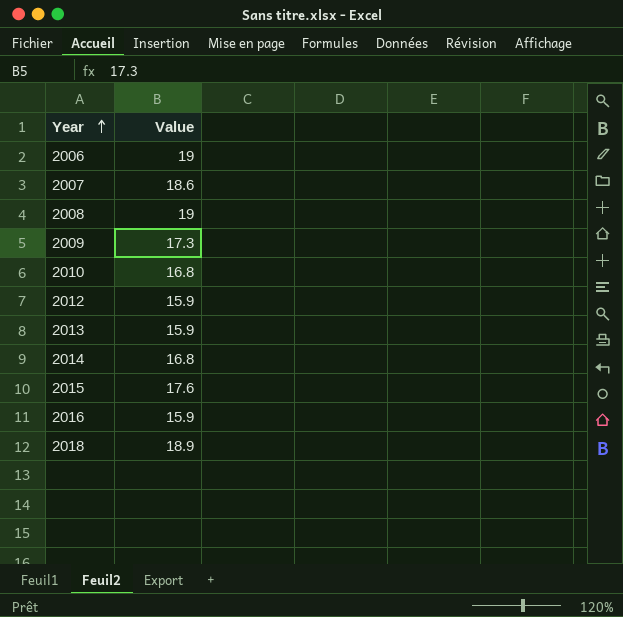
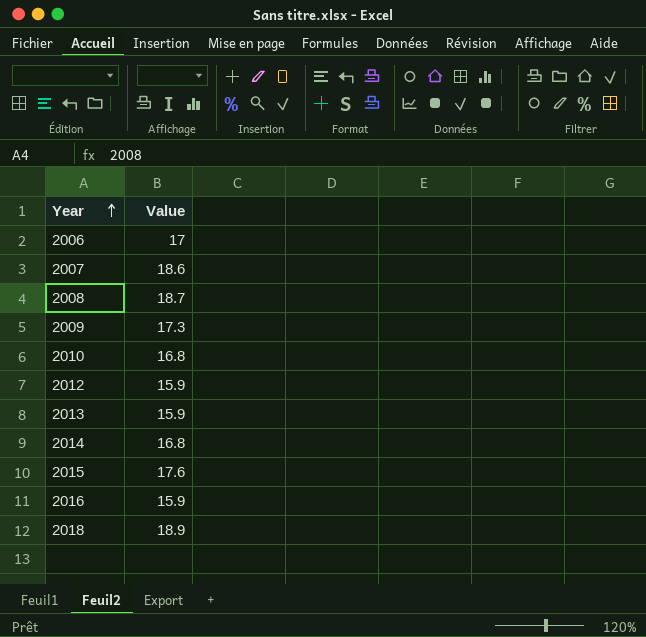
2006 | Value: 19 -> 17
2008 | Value: 19 -> 18.7

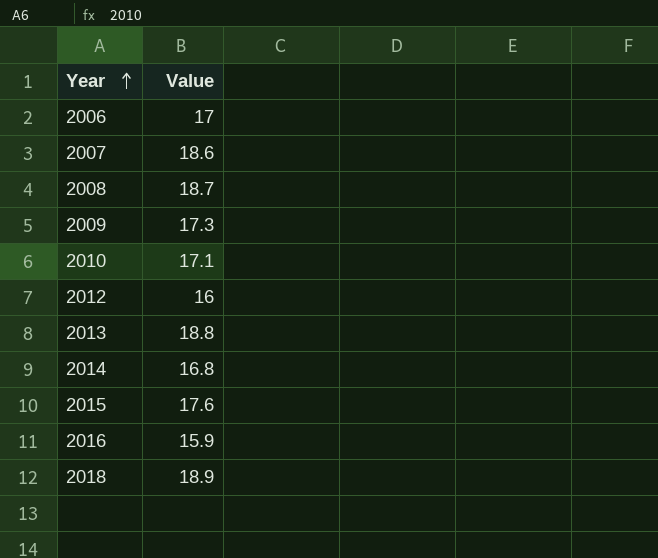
2010 | Value: 16.8 -> 17.1
2012 | Value: 15.9 -> 16
2013 | Value: 15.9 -> 18.8

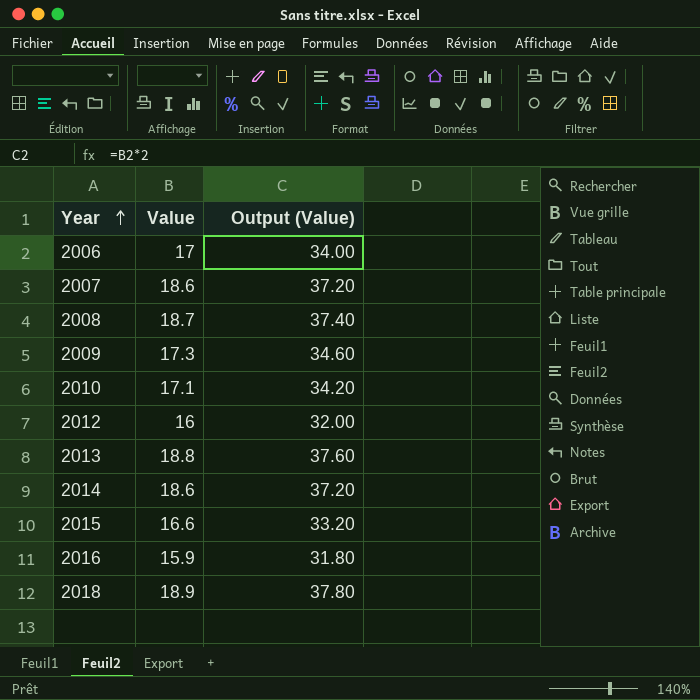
column Output (Value) | formula: none -> [Value] * 2
2014 | Value: 16.8 -> 18.6
2015 | Value: 17.6 -> 16.6

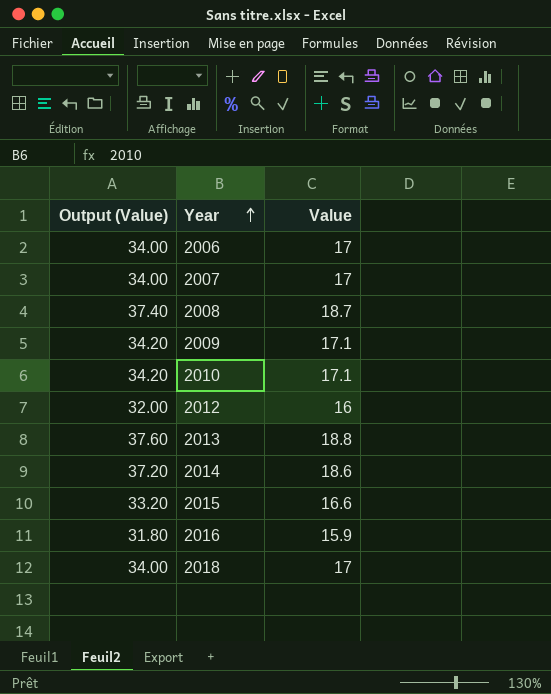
column Output (Value) | position: 3 -> 1
2007 | Output (Value): 37.20 -> 34.00
2007 | Value: 18.6 -> 17
2009 | Output (Value): 34.60 -> 34.20
2009 | Value: 17.3 -> 17.1
2018 | Output (Value): 37.80 -> 34.00
2018 | Value: 18.9 -> 17

